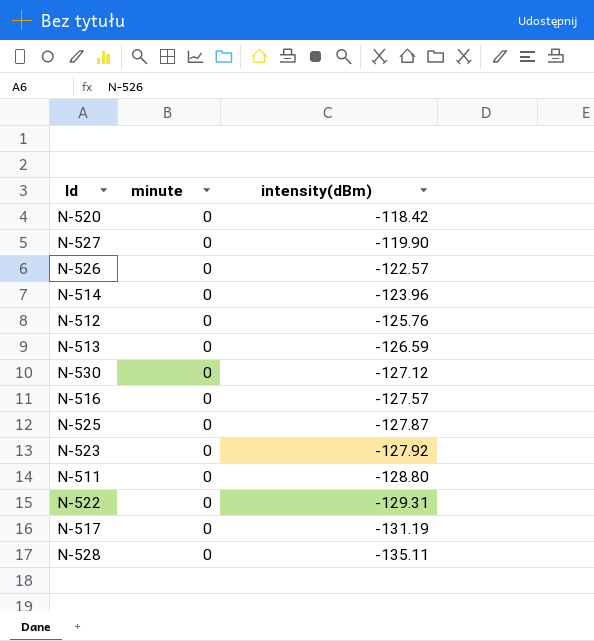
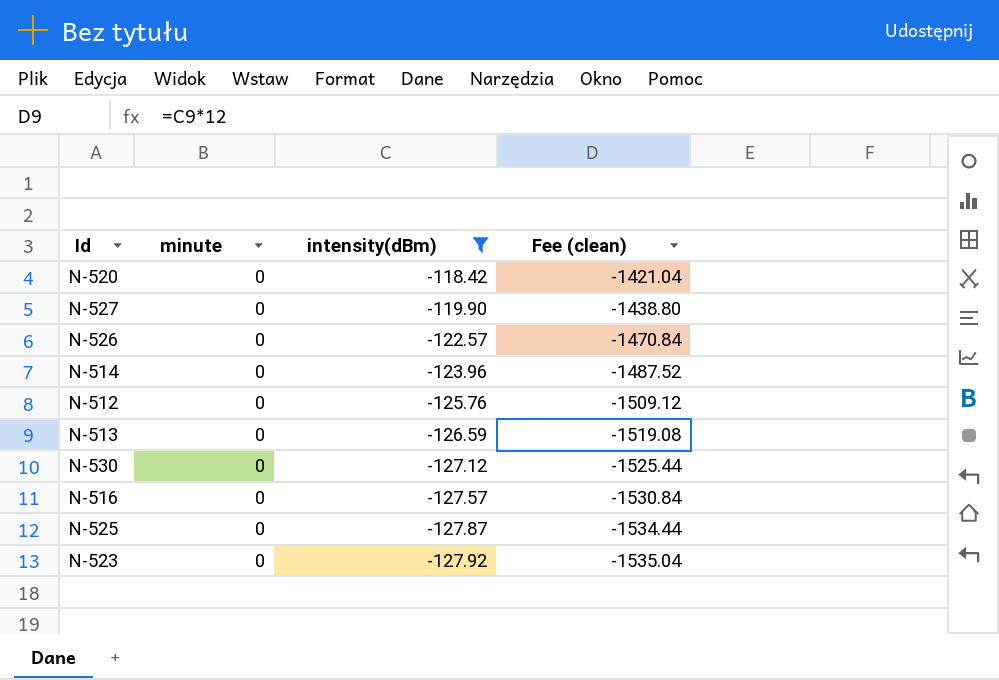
filter: none -> intensity(dBm) >= -127.92
column Fee (clean) | formula: none -> [intensity(dBm)] * 12

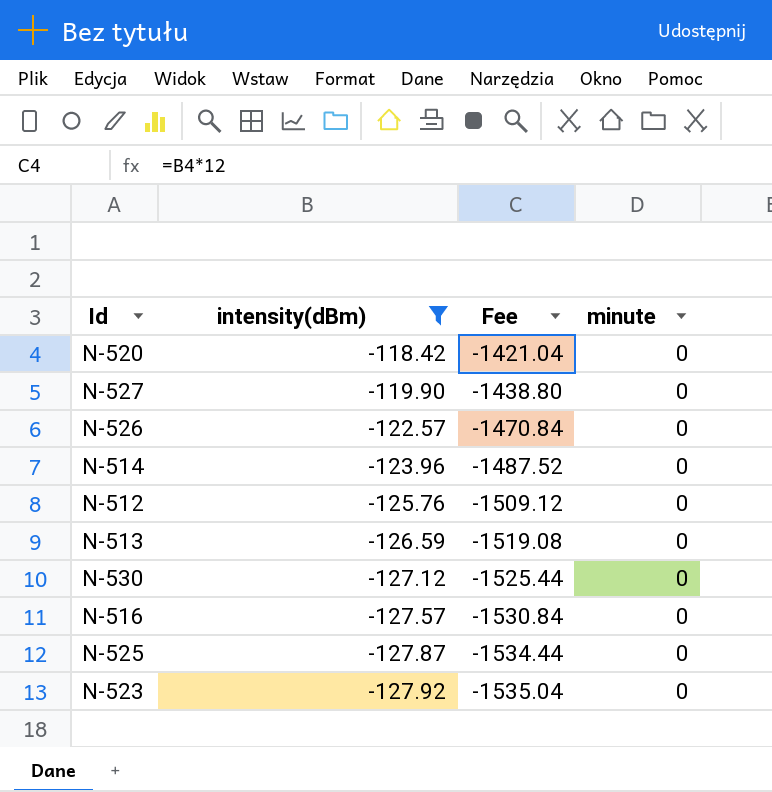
column name: Fee (clean) -> Fee
column minute | position: 2 -> 4

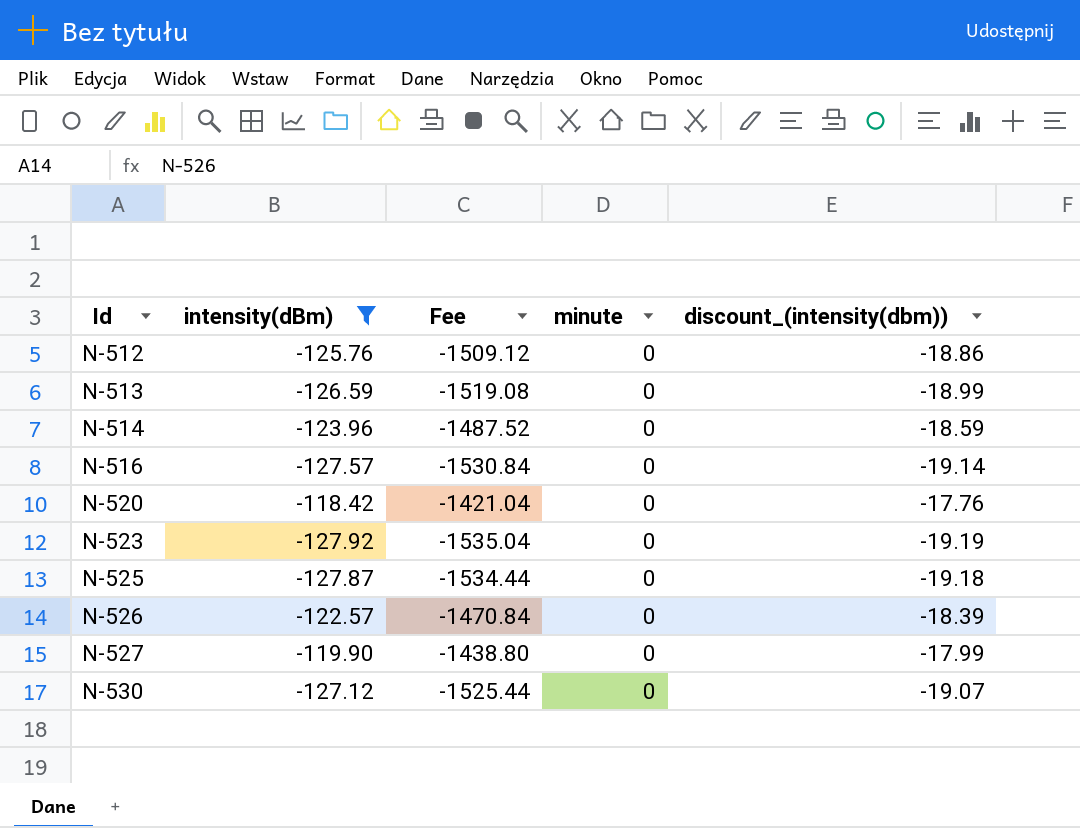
row order: intensity(dBm) descending -> Id ascending
column discount_(intensity(dbm)) | formula: none -> [intensity(dBm)] * 0.15

